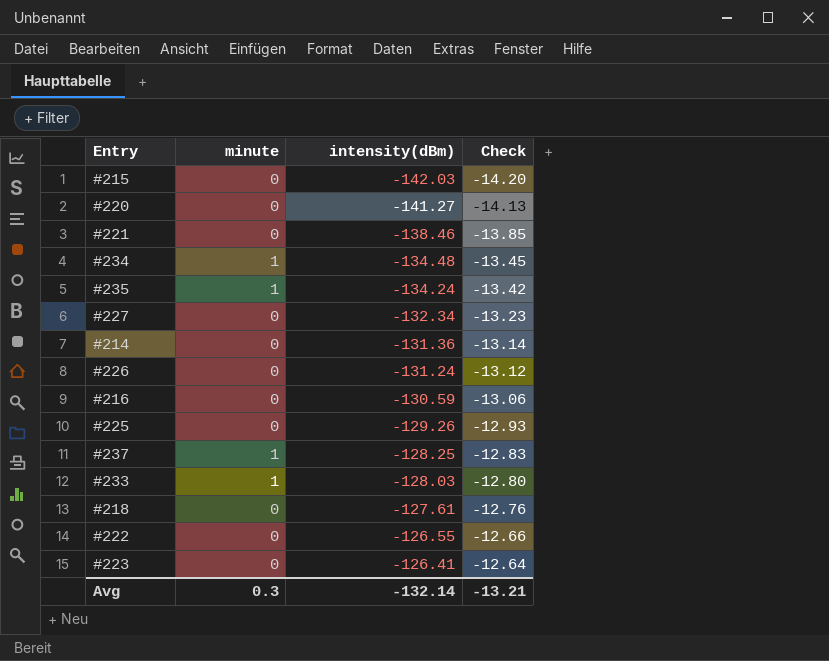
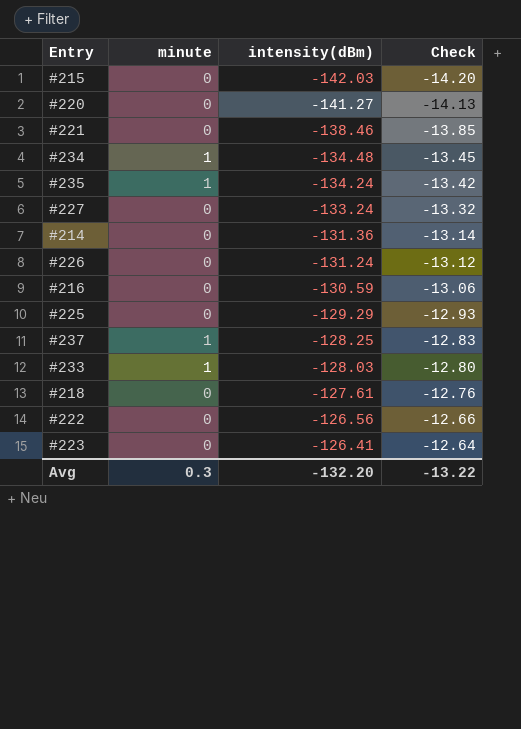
#227 | intensity(dBm): -132.34 -> -133.24
#227 | Check: -13.23 -> -13.32
#225 | intensity(dBm): -129.26 -> -129.29
#222 | intensity(dBm): -126.55 -> -126.56
Avg | intensity(dBm): -132.14 -> -132.20
Avg | Check: -13.21 -> -13.22

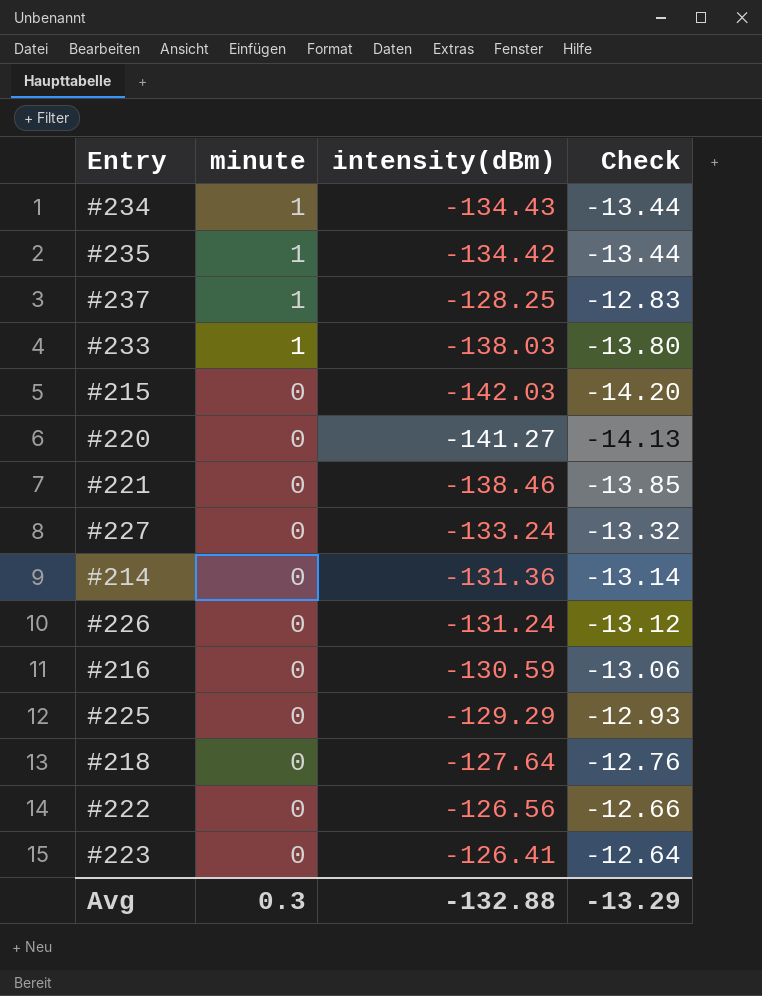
row order: intensity(dBm) ascending -> minute descending
#234 | intensity(dBm): -134.48 -> -134.43
#234 | Check: -13.45 -> -13.44
#235 | intensity(dBm): -134.24 -> -134.42
#235 | Check: -13.42 -> -13.44
#233 | intensity(dBm): -128.03 -> -138.03
#233 | Check: -12.80 -> -13.80
#218 | intensity(dBm): -127.61 -> -127.64
Avg | intensity(dBm): -132.20 -> -132.88
Avg | Check: -13.22 -> -13.29

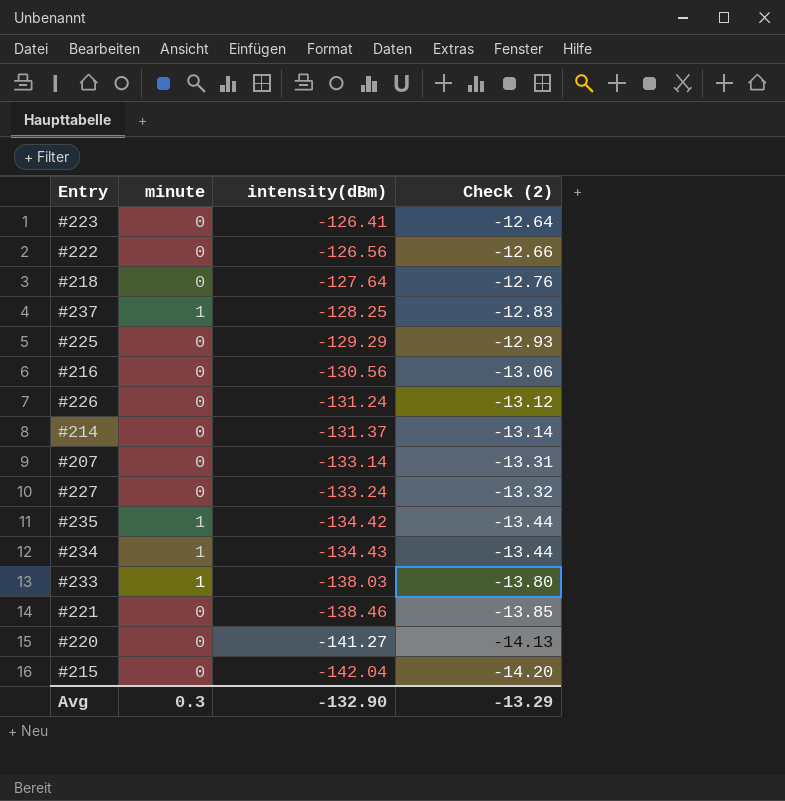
row order: minute descending -> intensity(dBm) descending
column name: Check -> Check (2)
#216 | intensity(dBm): -130.59 -> -130.56
#214 | intensity(dBm): -131.36 -> -131.37
row #207: none -> 0 | -133.14 | -13.31
#215 | intensity(dBm): -142.03 -> -142.04
Avg | intensity(dBm): -132.88 -> -132.90

